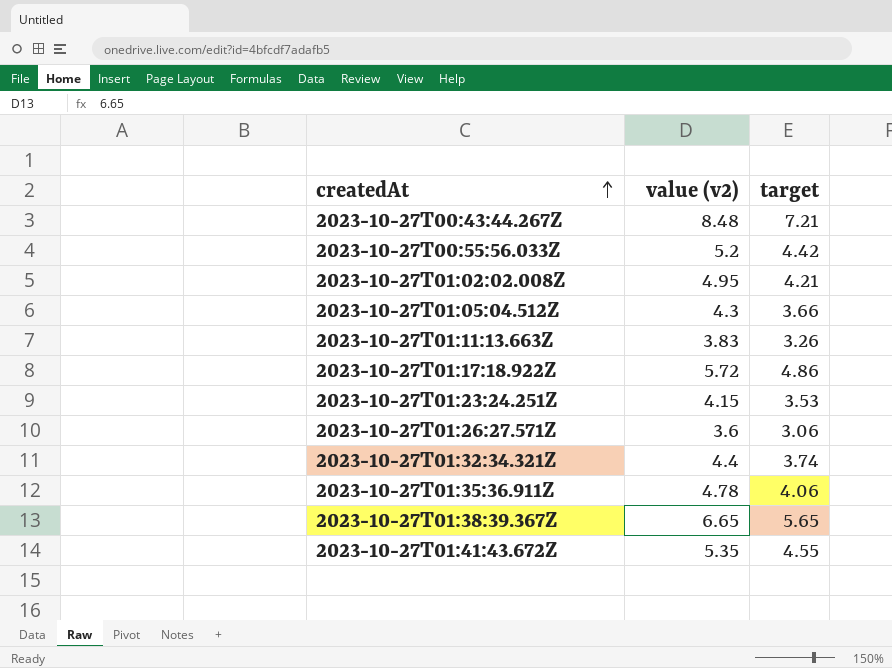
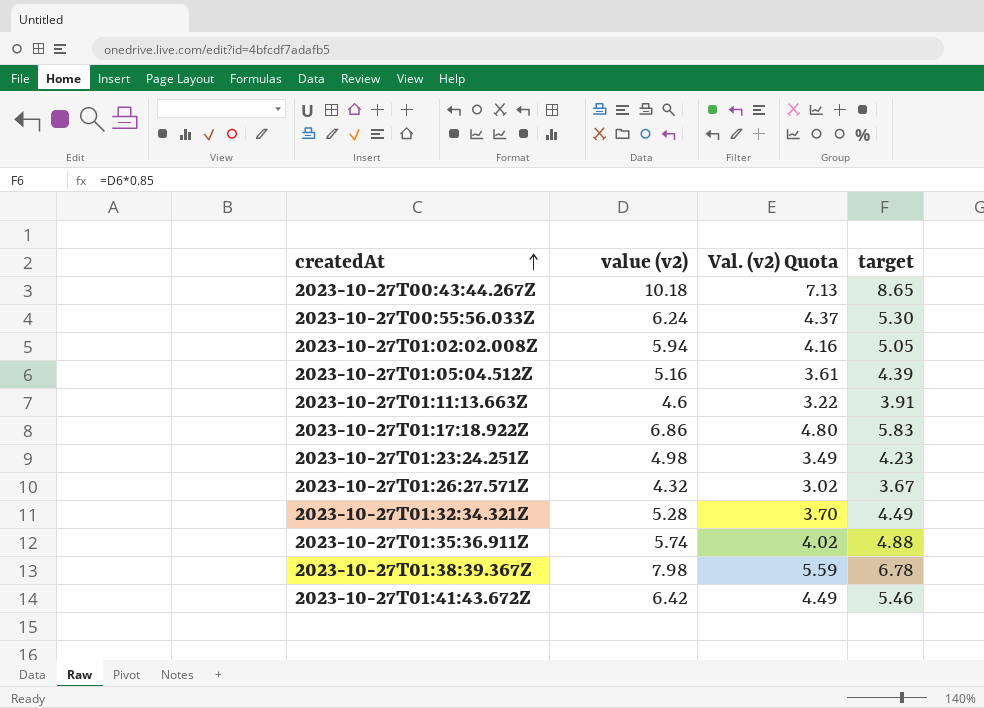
column Val. (v2) Quota | formula: none -> [value (v2)] * 0.7
2023-10-27T00:43:44.267Z | value (v2): 8.48 -> 10.18
2023-10-27T00:43:44.267Z | target: 7.21 -> 8.65
2023-10-27T00:55:56.033Z | value (v2): 5.2 -> 6.24
2023-10-27T00:55:56.033Z | target: 4.42 -> 5.30
2023-10-27T01:02:02.008Z | value (v2): 4.95 -> 5.94
2023-10-27T01:02:02.008Z | target: 4.21 -> 5.05
2023-10-27T01:05:04.512Z | value (v2): 4.3 -> 5.16
2023-10-27T01:05:04.512Z | target: 3.66 -> 4.39
2023-10-27T01:11:13.663Z | value (v2): 3.83 -> 4.6
2023-10-27T01:11:13.663Z | target: 3.26 -> 3.91
2023-10-27T01:17:18.922Z | value (v2): 5.72 -> 6.86
2023-10-27T01:17:18.922Z | target: 4.86 -> 5.83
2023-10-27T01:23:24.251Z | value (v2): 4.15 -> 4.98
2023-10-27T01:23:24.251Z | target: 3.53 -> 4.23
2023-10-27T01:26:27.571Z | value (v2): 3.6 -> 4.32
2023-10-27T01:26:27.571Z | target: 3.06 -> 3.67
2023-10-27T01:32:34.321Z | value (v2): 4.4 -> 5.28
2023-10-27T01:32:34.321Z | target: 3.74 -> 4.49
2023-10-27T01:35:36.911Z | value (v2): 4.78 -> 5.74
2023-10-27T01:35:36.911Z | target: 4.06 -> 4.88
2023-10-27T01:38:39.367Z | value (v2): 6.65 -> 7.98
2023-10-27T01:38:39.367Z | target: 5.65 -> 6.78
2023-10-27T01:41:43.672Z | value (v2): 5.35 -> 6.42
2023-10-27T01:41:43.672Z | target: 4.55 -> 5.46

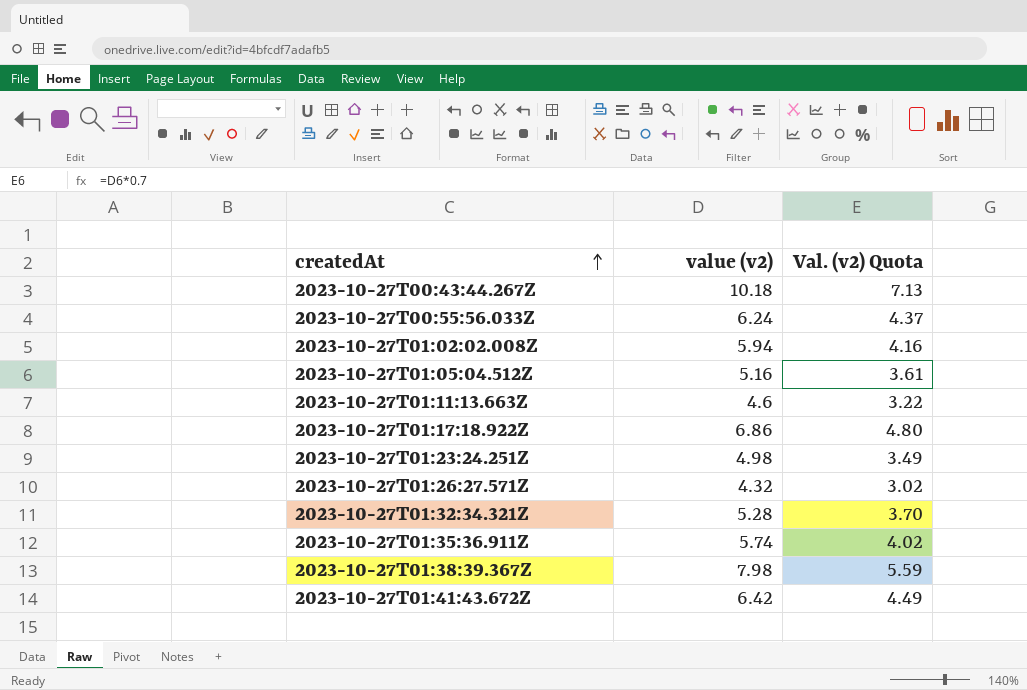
column target | formula: [value (v2)] * 0.85 -> none

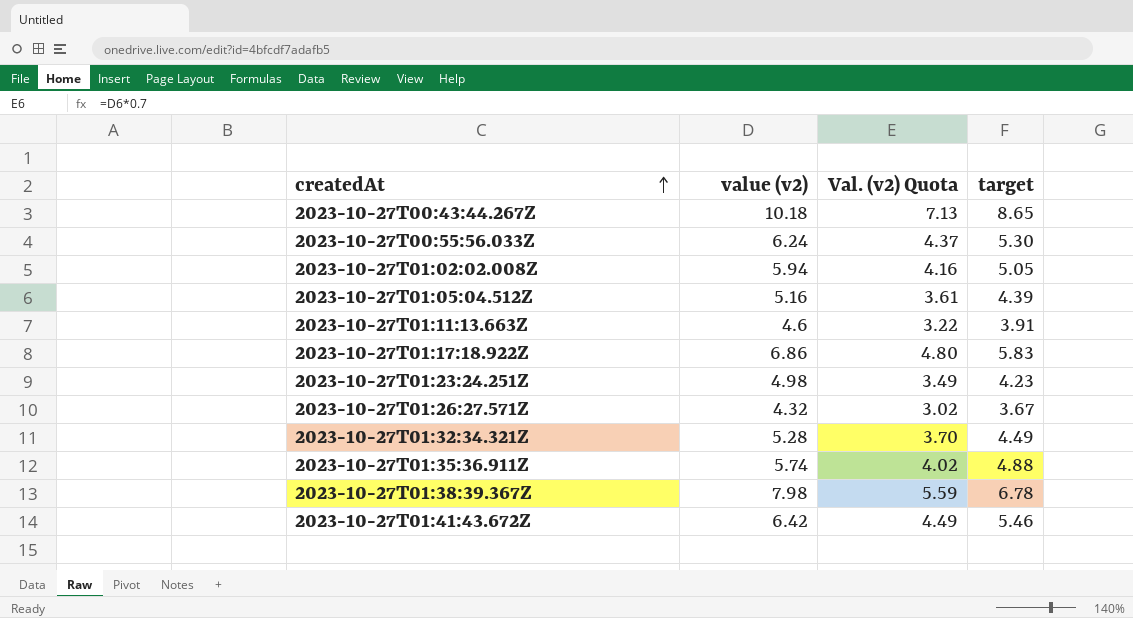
column target | formula: none -> [value (v2)] * 0.85

